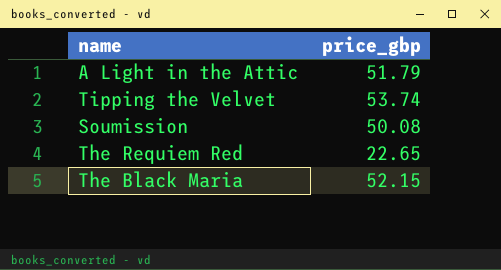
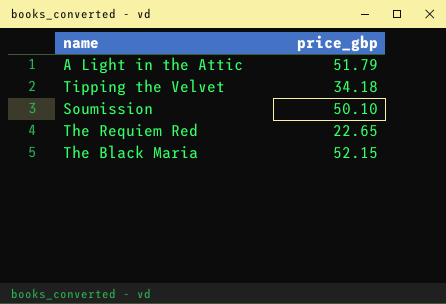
Tipping the Velvet | price_gbp: 53.74 -> 34.18
Soumission | price_gbp: 50.08 -> 50.10

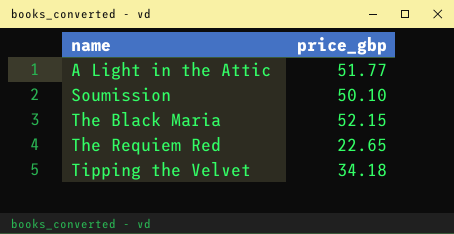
row order: none -> name ascending
A Light in the Attic | price_gbp: 51.79 -> 51.77

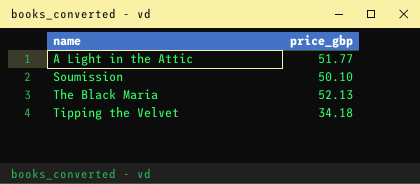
row The Requiem Red: 22.65 -> none
The Black Maria | price_gbp: 52.15 -> 52.13

